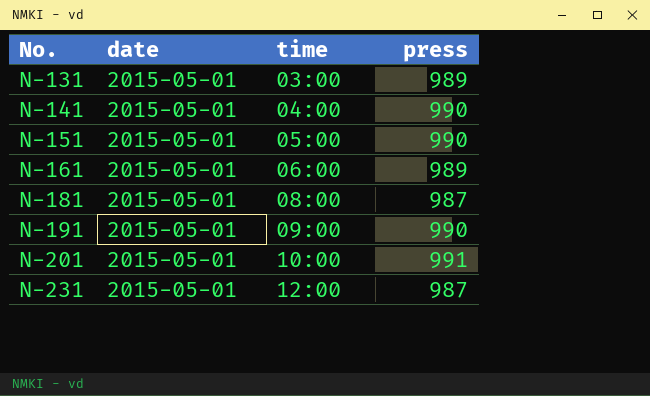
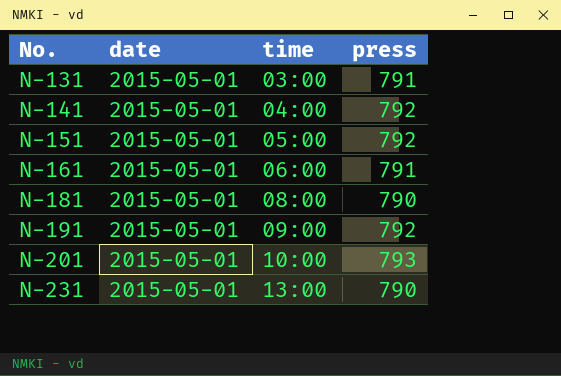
N-131 | press: 989 -> 791
N-141 | press: 990 -> 792
N-151 | press: 990 -> 792
N-161 | press: 989 -> 791
N-181 | press: 987 -> 790
N-191 | press: 990 -> 792
N-201 | press: 991 -> 793
N-231 | time: 12:00 -> 13:00
N-231 | press: 987 -> 790

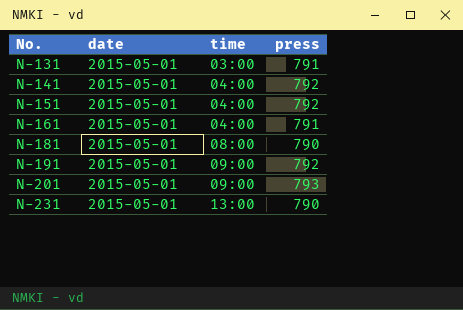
N-151 | time: 05:00 -> 04:00
N-161 | time: 06:00 -> 04:00
N-201 | time: 10:00 -> 09:00

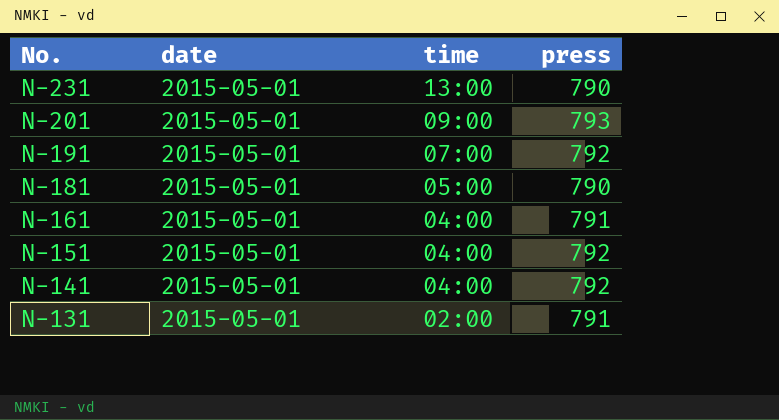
row order: No. ascending -> No. descending
N-191 | time: 09:00 -> 07:00
N-181 | time: 08:00 -> 05:00
N-131 | time: 03:00 -> 02:00

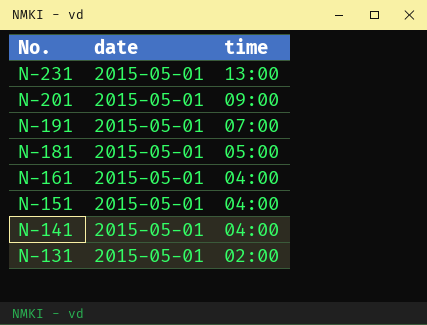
column press | position: 4 -> none

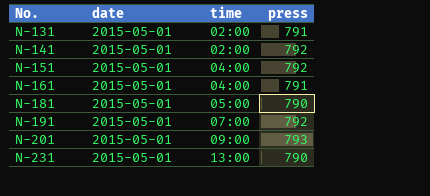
row order: No. descending -> No. ascending
column press | position: none -> 4
N-141 | time: 04:00 -> 02:00

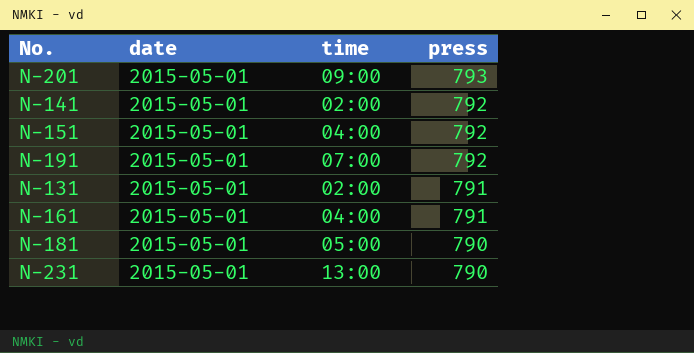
row order: No. ascending -> press descending

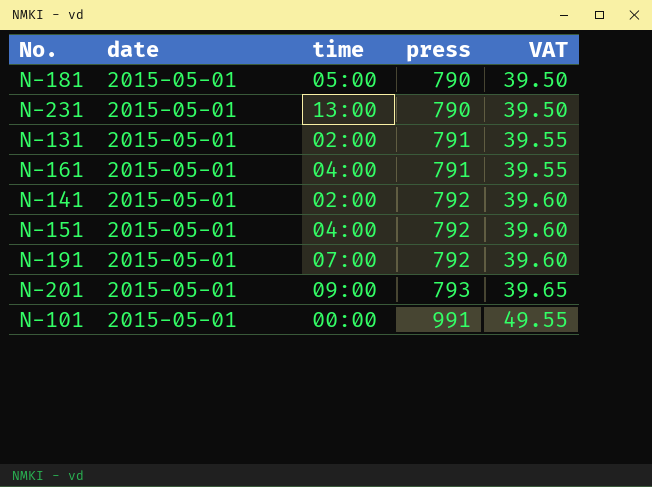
row order: press descending -> press ascending
column VAT | formula: none -> [press] * 0.05
row N-101: none -> 2015-05-01 | 00:00 | 991 | 49.55

